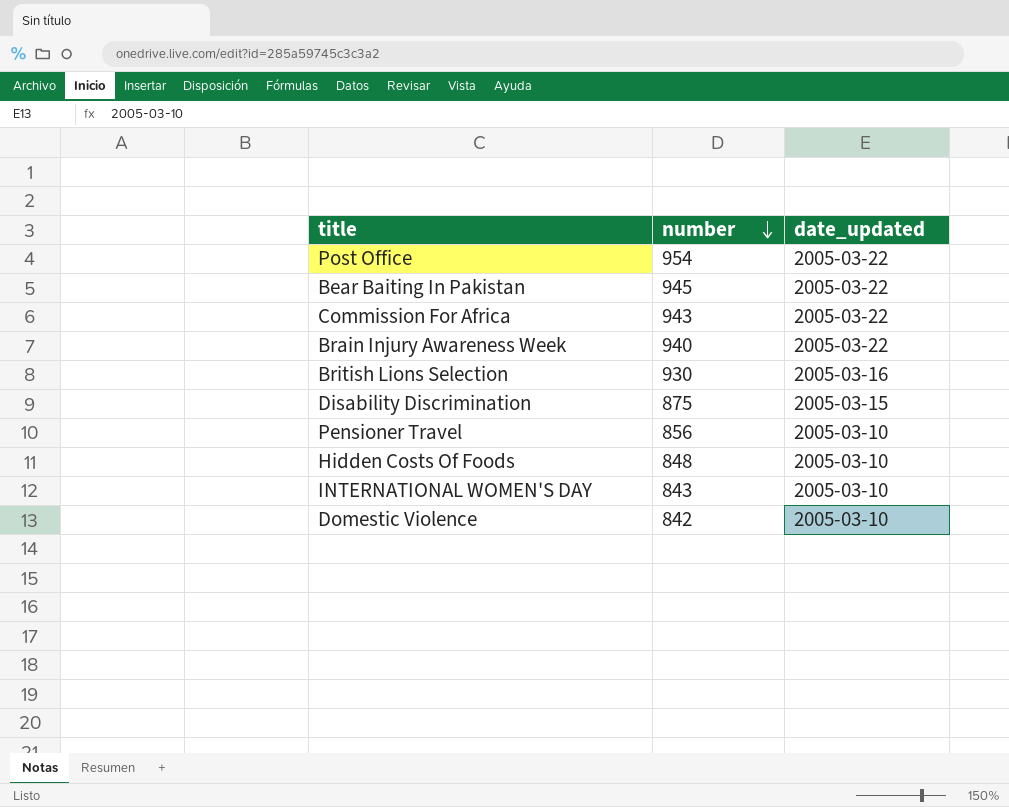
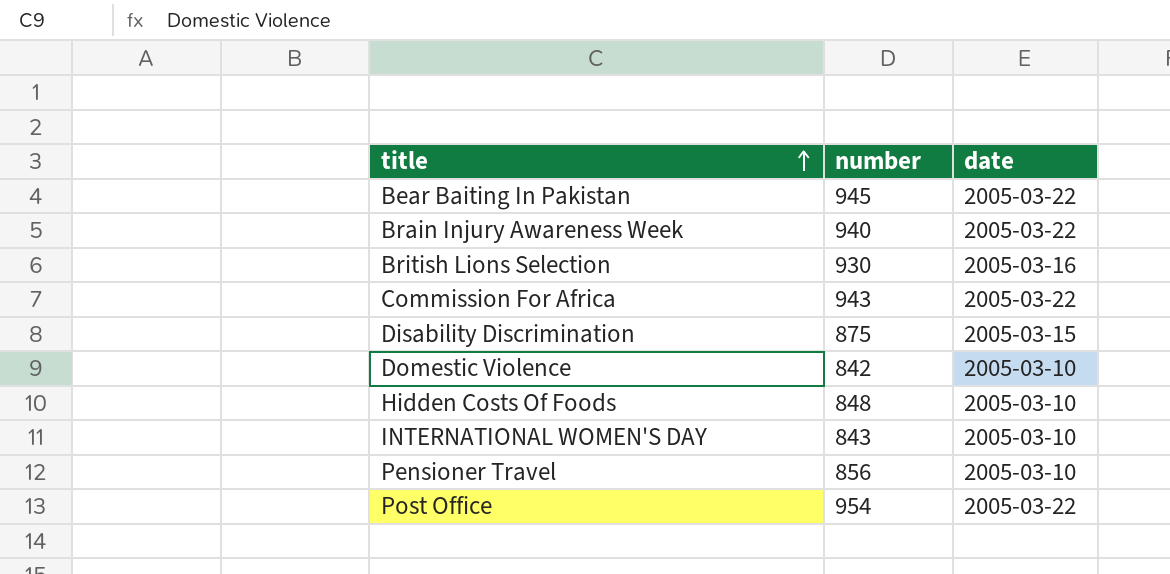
row order: number descending -> title ascending
column name: date_updated -> date

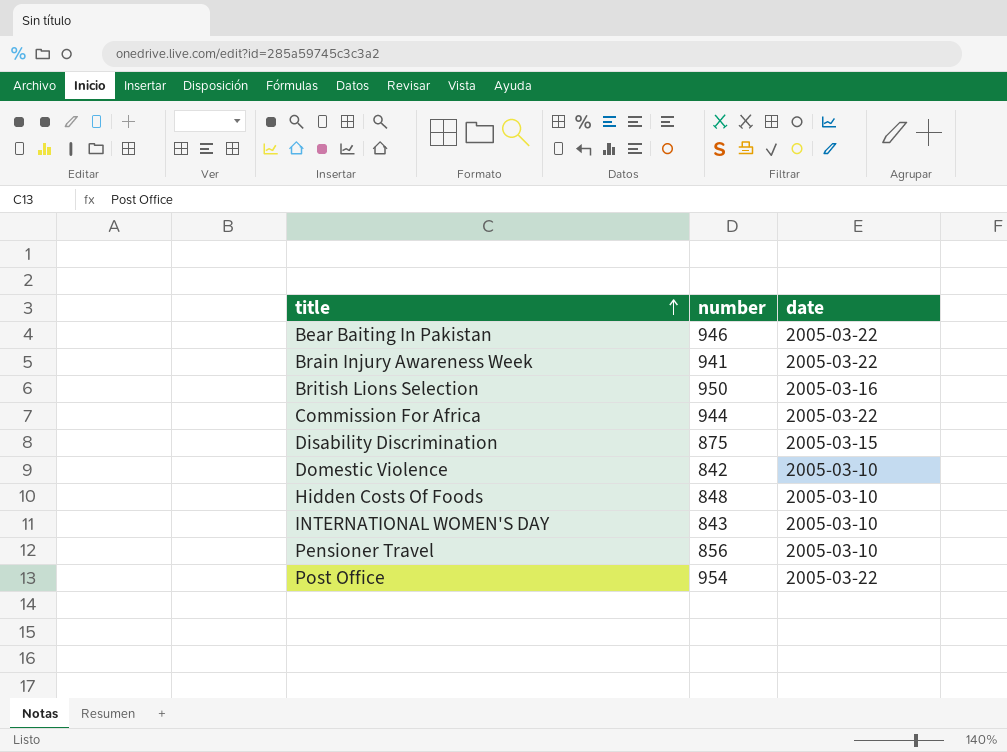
Bear Baiting In Pakistan | number: 945 -> 946
Brain Injury Awareness Week | number: 940 -> 941
British Lions Selection | number: 930 -> 950
Commission For Africa | number: 943 -> 944

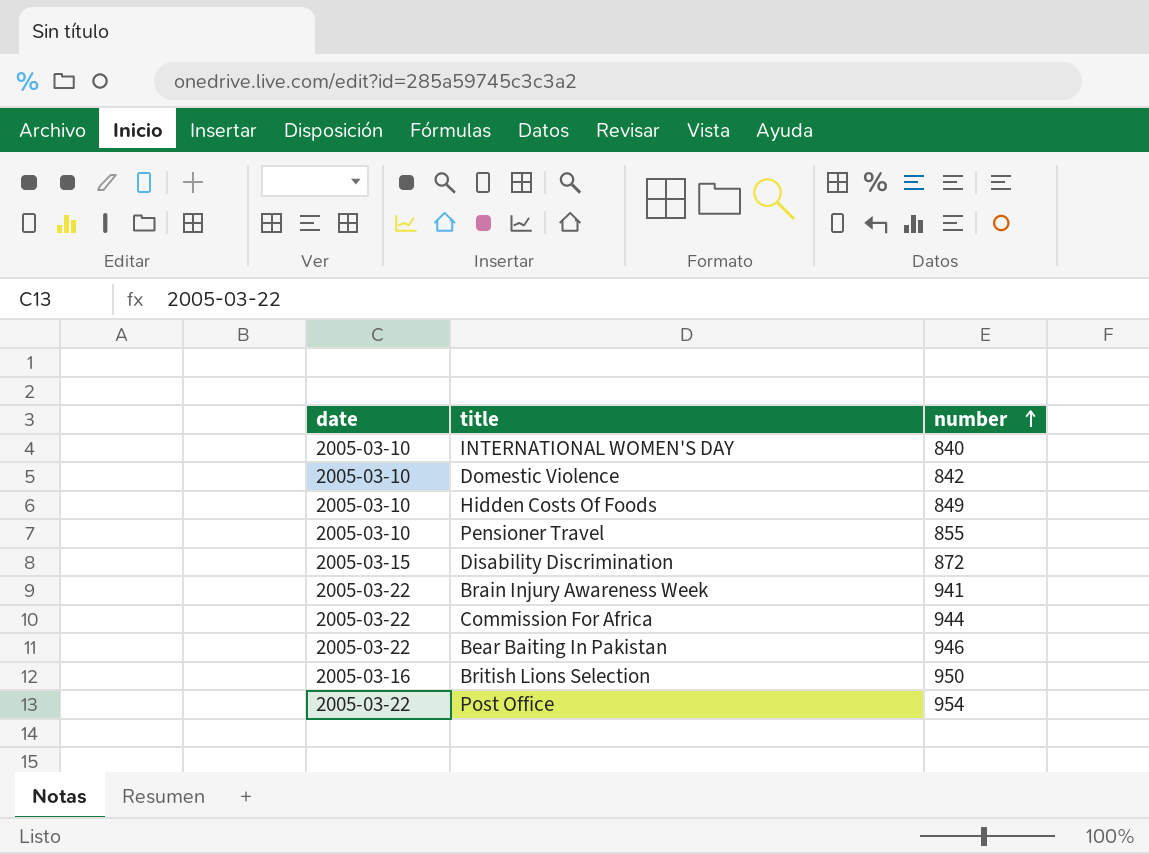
row order: title ascending -> number ascending
column date | position: 3 -> 1
INTERNATIONAL WOMEN'S DAY | number: 843 -> 840
Hidden Costs Of Foods | number: 848 -> 849
Pensioner Travel | number: 856 -> 855
Disability Discrimination | number: 875 -> 872

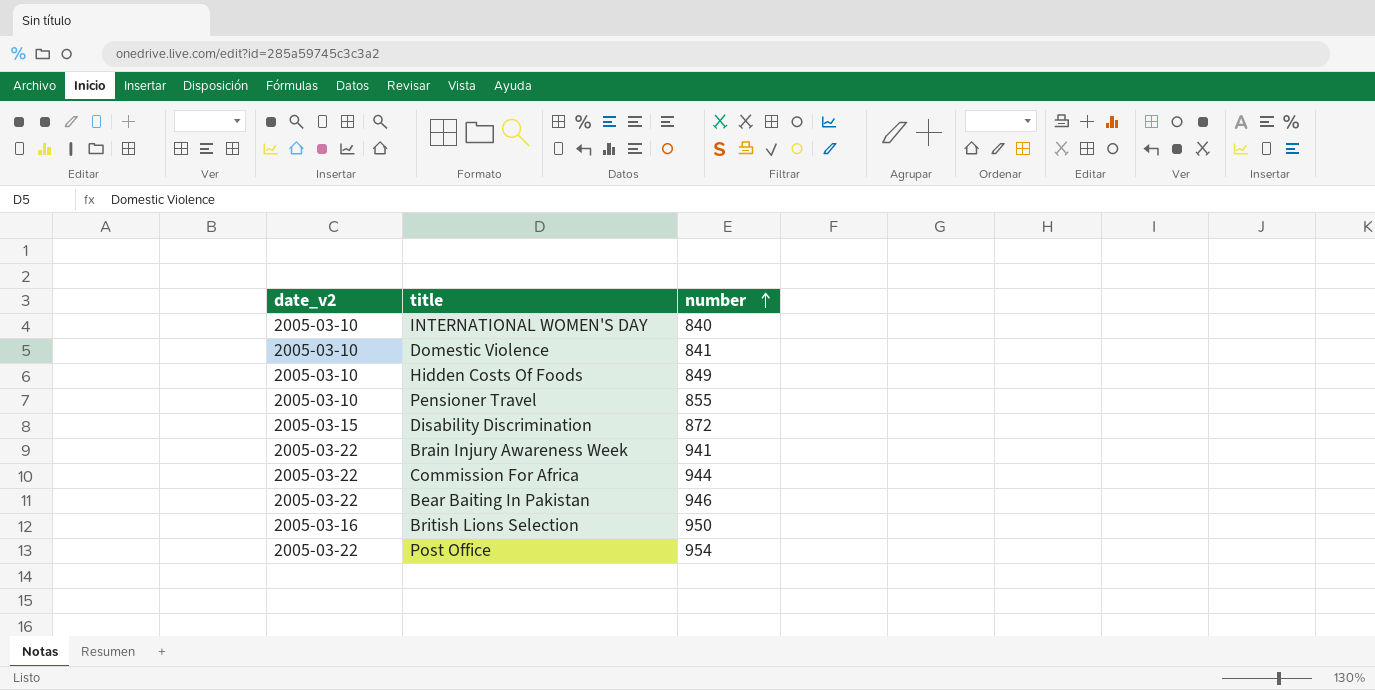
column name: date -> date_v2
Domestic Violence | number: 842 -> 841

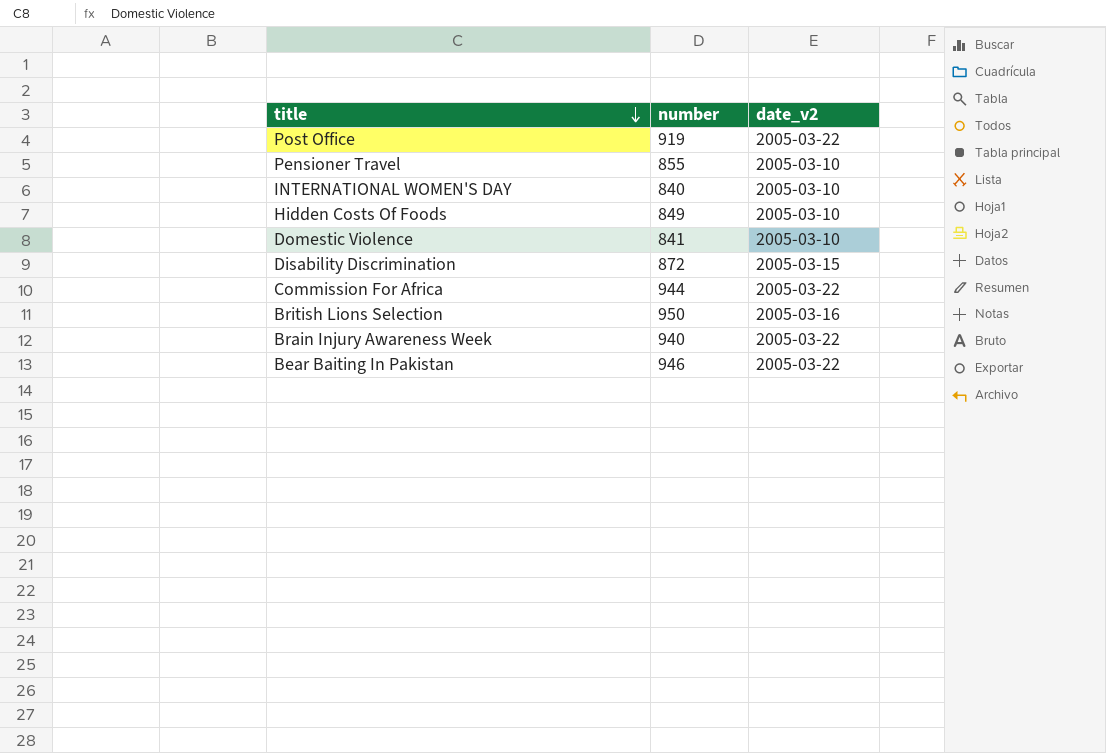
row order: number ascending -> title descending
column date_v2 | position: 1 -> 3
Post Office | number: 954 -> 919
Brain Injury Awareness Week | number: 941 -> 940

